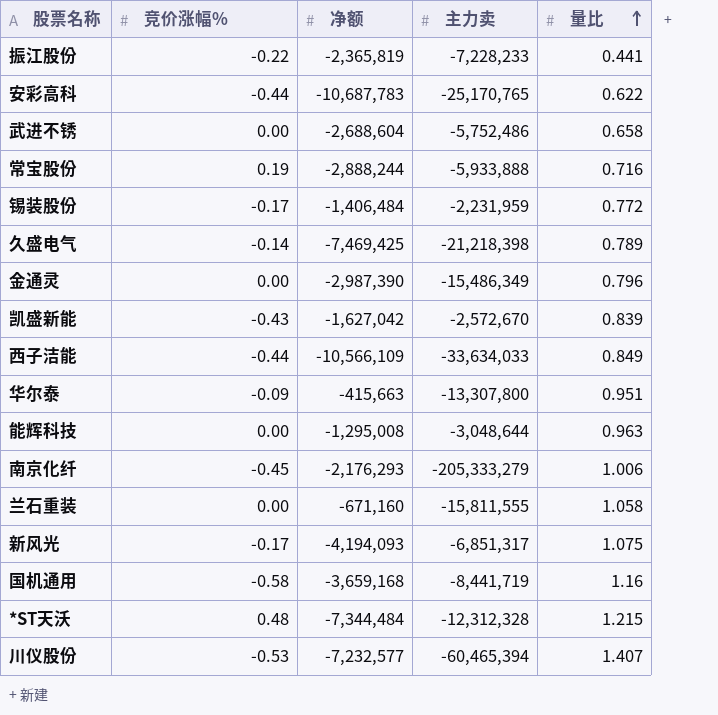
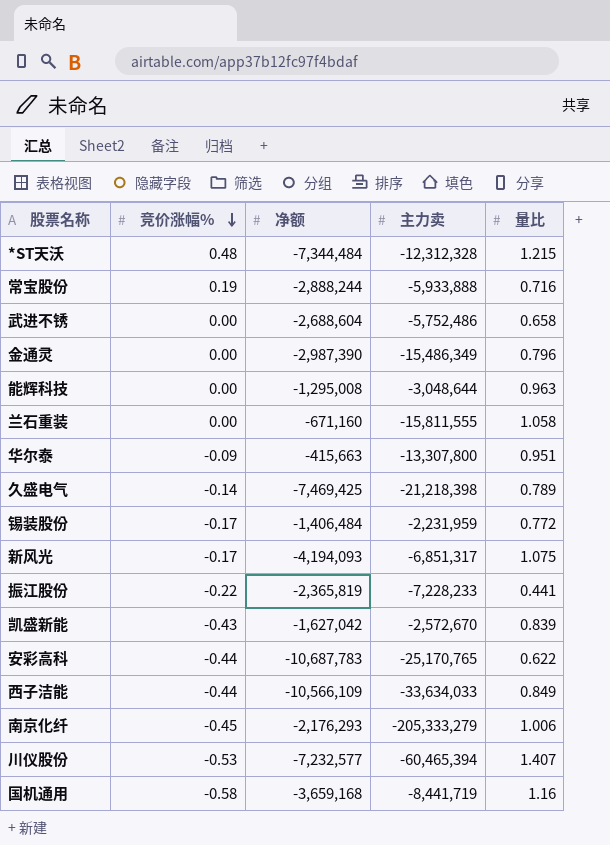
row order: 量比 ascending -> 竞价涨幅% descending

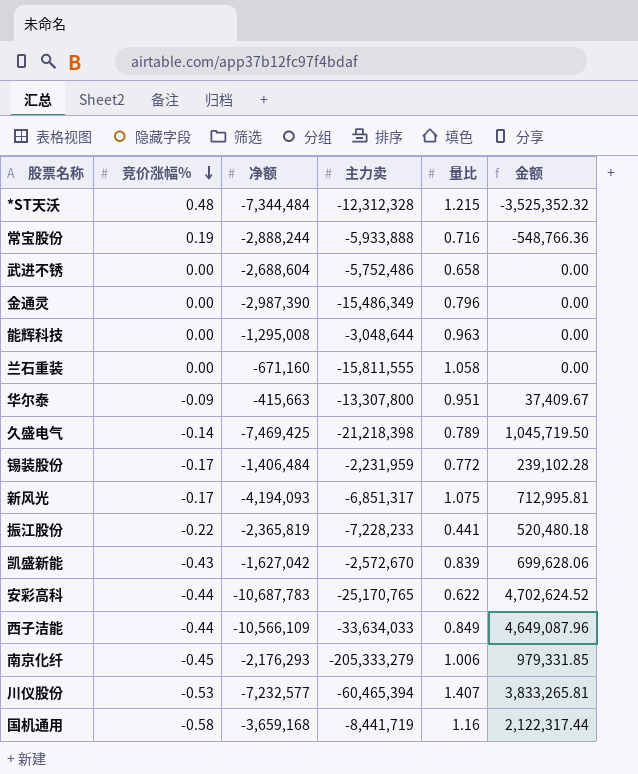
column 金额 | formula: none -> [竞价涨幅%] * [净额]

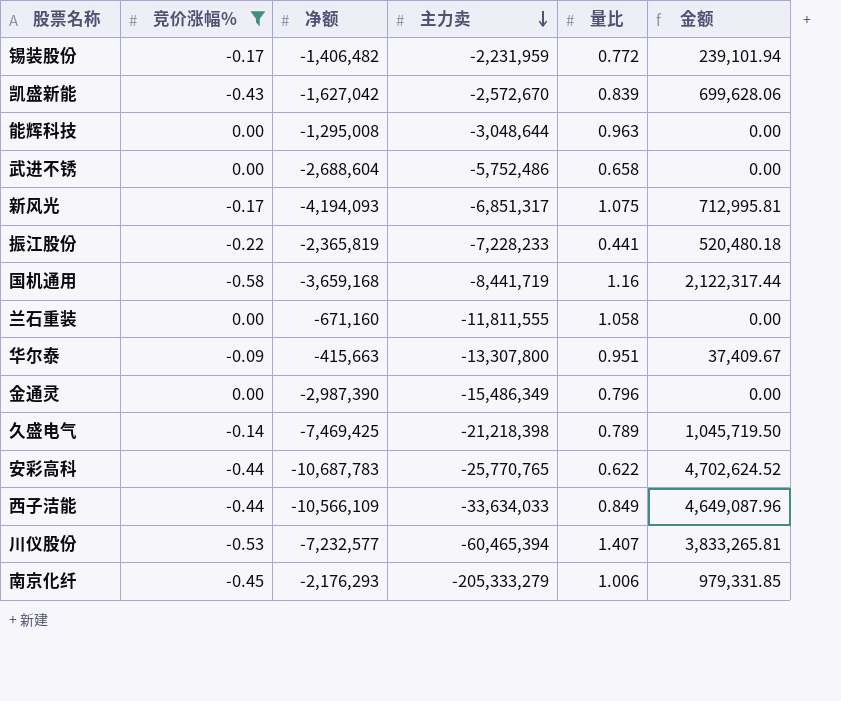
filter: none -> 竞价涨幅% <= 0.00
row order: 竞价涨幅% descending -> 主力卖 descending
锡装股份 | 净额: -1,406,484 -> -1,406,482
锡装股份 | 金额: 239,102.28 -> 239,101.94
兰石重装 | 主力卖: -15,811,555 -> -11,811,555
安彩高科 | 主力卖: -25,170,765 -> -25,770,765

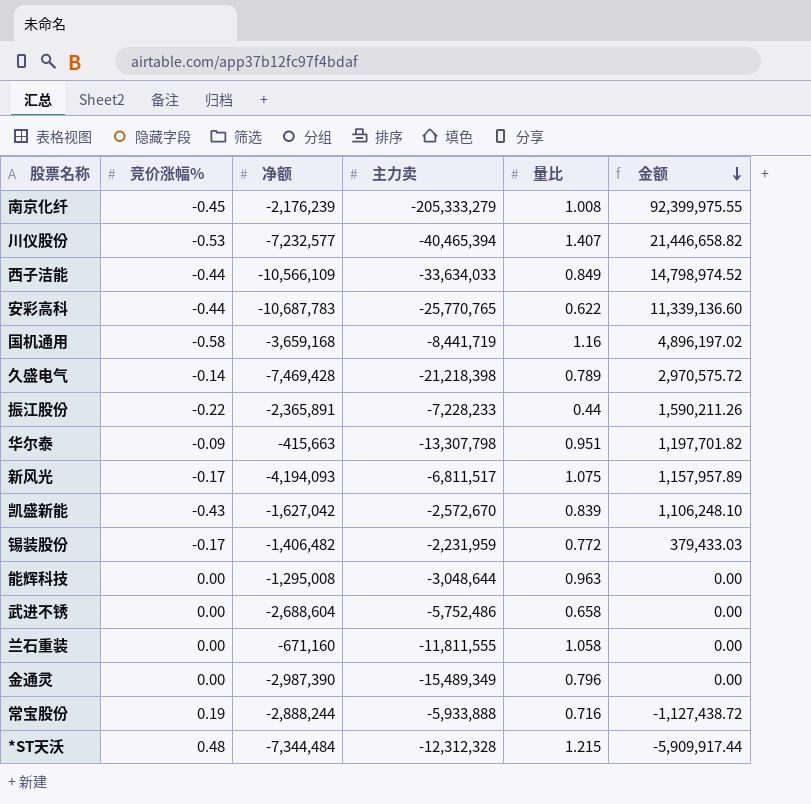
filter: 竞价涨幅% <= 0.00 -> none
row order: 主力卖 descending -> 金额 descending
column 金额 | formula: [竞价涨幅%] * [净额] -> [竞价涨幅%] * [主力卖]
南京化纤 | 净额: -2,176,293 -> -2,176,239
南京化纤 | 量比: 1.006 -> 1.008
川仪股份 | 主力卖: -60,465,394 -> -40,465,394
久盛电气 | 净额: -7,469,425 -> -7,469,428
振江股份 | 净额: -2,365,819 -> -2,365,891
振江股份 | 量比: 0.441 -> 0.44
华尔泰 | 主力卖: -13,307,800 -> -13,307,798
新风光 | 主力卖: -6,851,317 -> -6,811,517
金通灵 | 主力卖: -15,486,349 -> -15,489,349

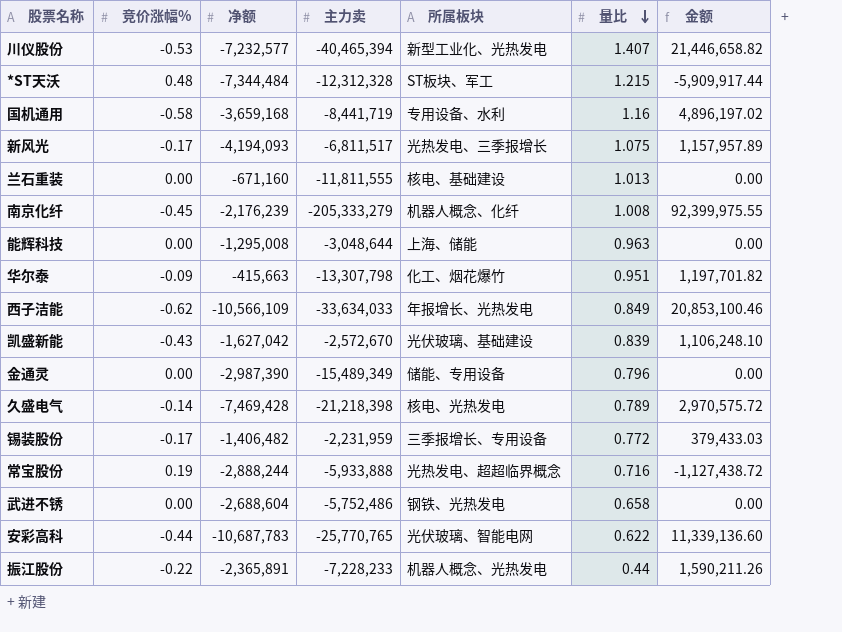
row order: 金额 descending -> 量比 descending
column 所属板块 | position: none -> 5
兰石重装 | 量比: 1.058 -> 1.013
西子洁能 | 竞价涨幅%: -0.44 -> -0.62
西子洁能 | 金额: 14,798,974.52 -> 20,853,100.46

